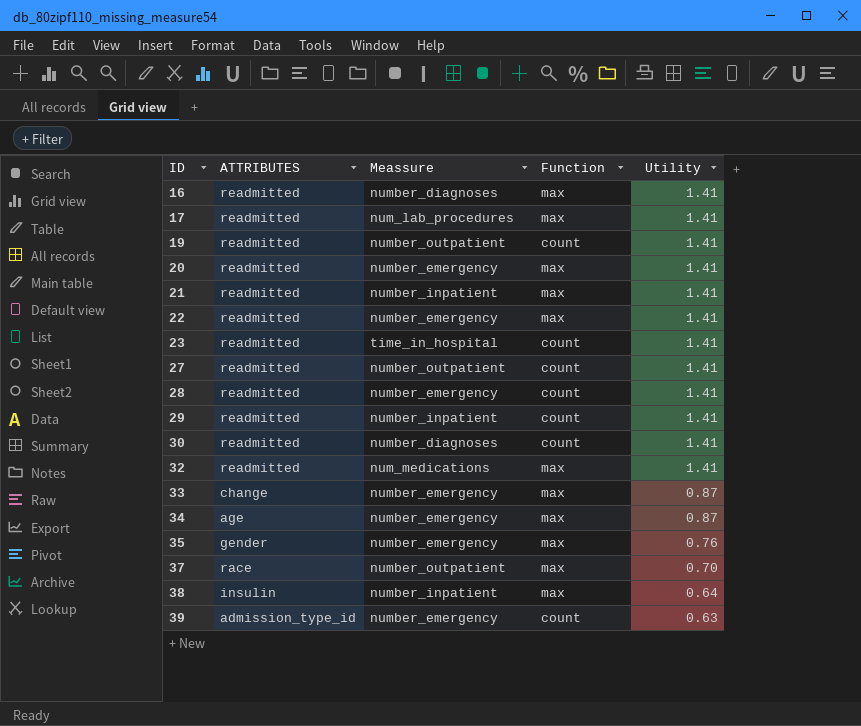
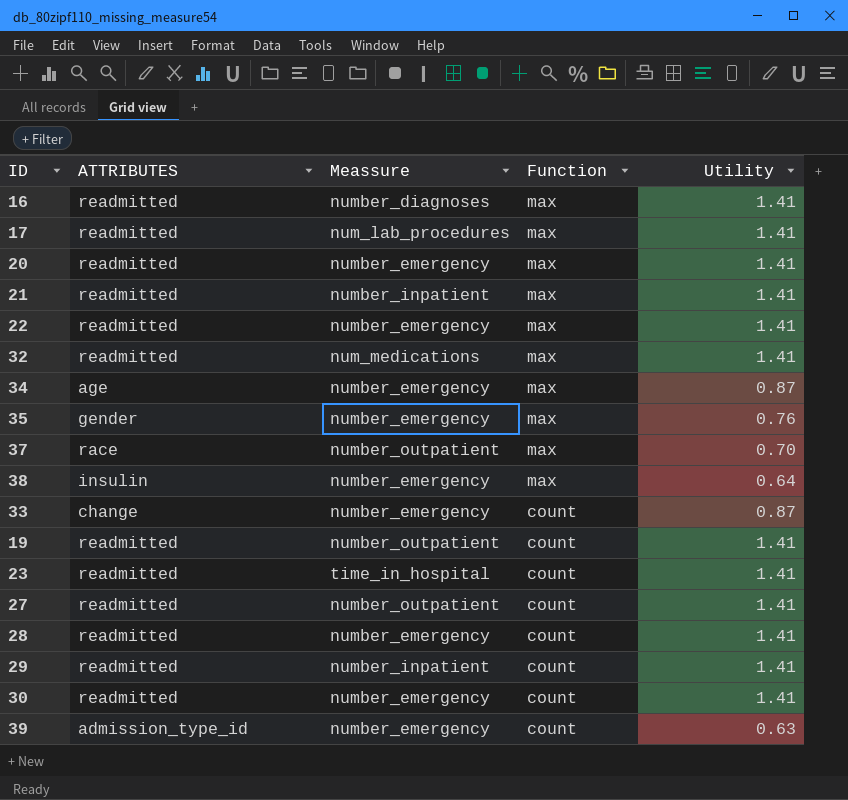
row order: ID ascending -> Function descending
38 | Meassure: number_inpatient -> number_emergency
33 | Function: max -> count
30 | Meassure: number_diagnoses -> number_emergency

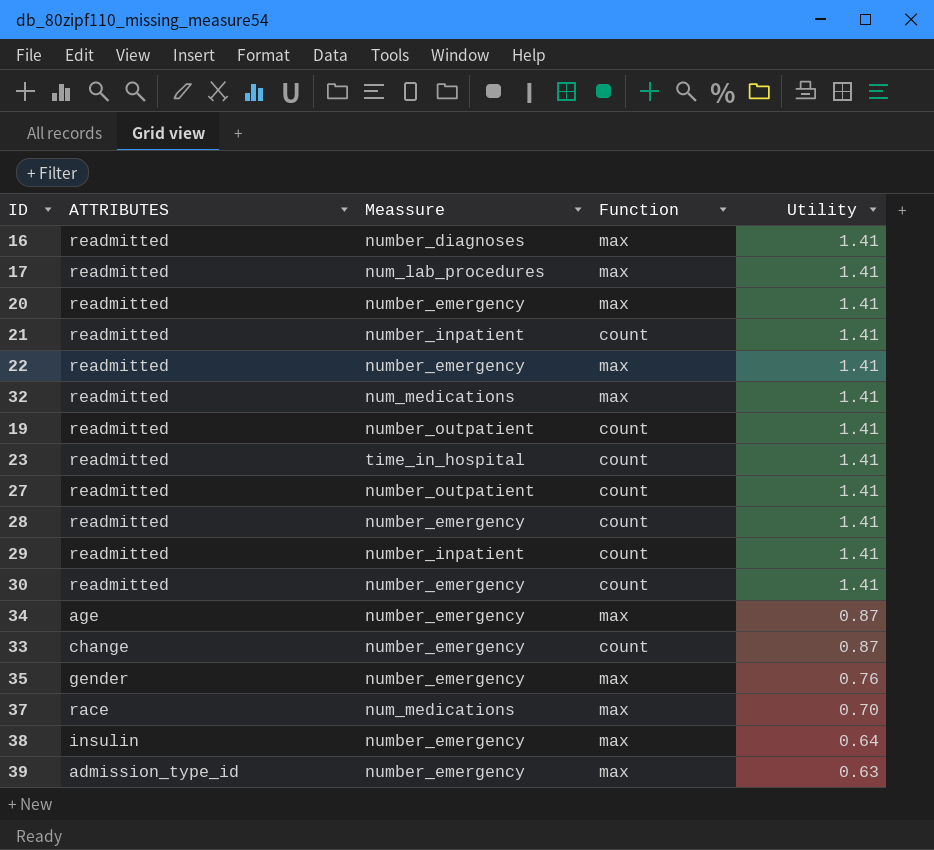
row order: Function descending -> Utility descending
21 | Function: max -> count
37 | Meassure: number_outpatient -> num_medications
39 | Function: count -> max

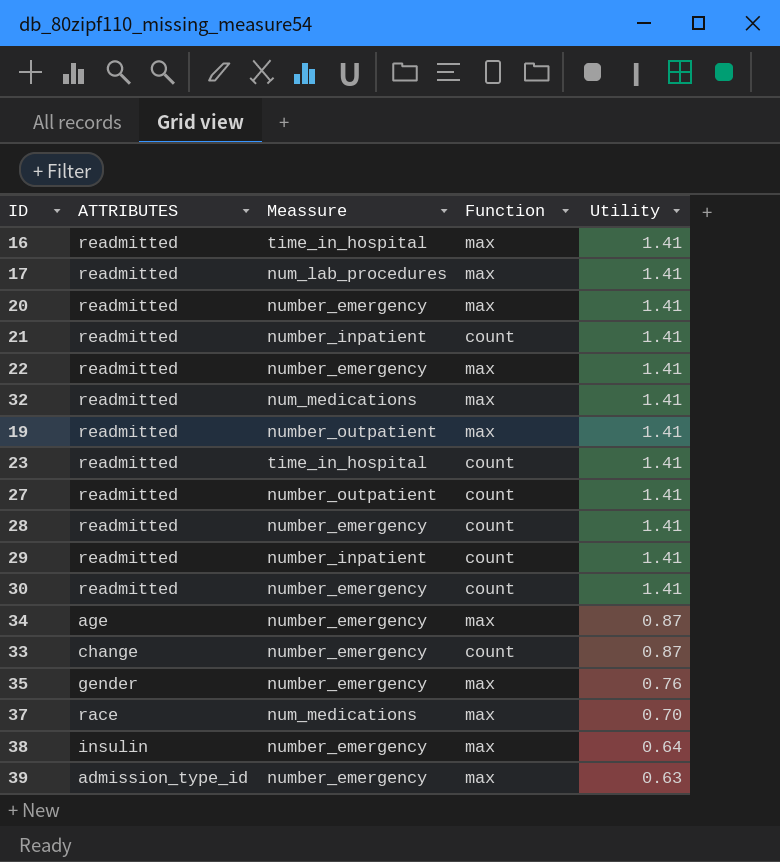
16 | Meassure: number_diagnoses -> time_in_hospital
19 | Function: count -> max

